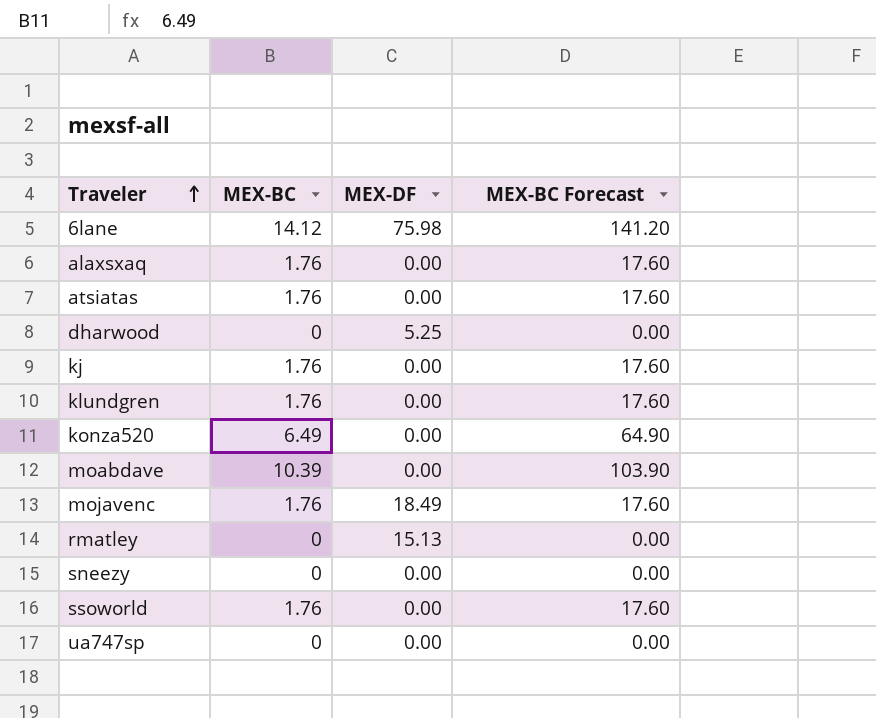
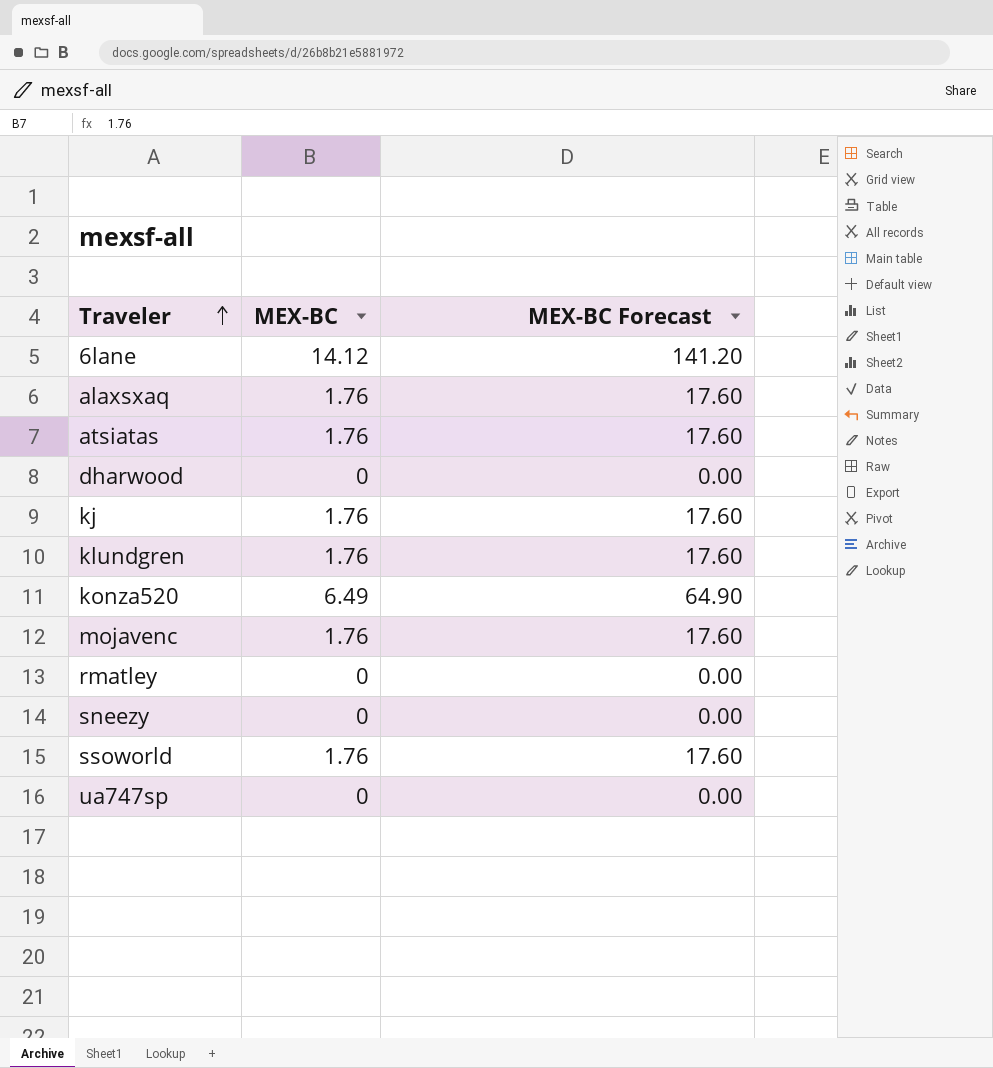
column MEX-DF | position: 3 -> none
row moabdave: 10.39 | 0.00 | 103.90 -> none

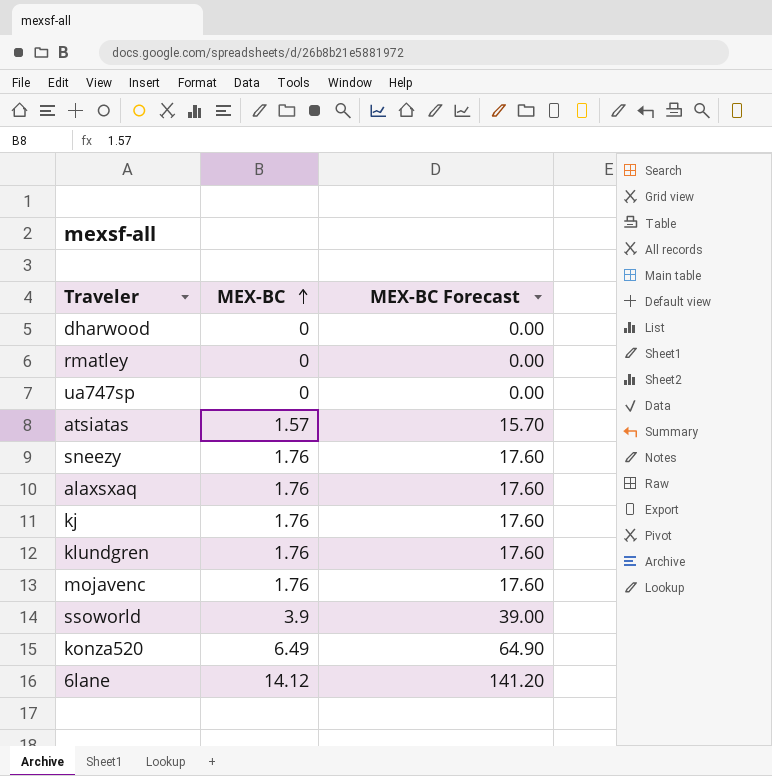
row order: Traveler ascending -> MEX-BC ascending
atsiatas | MEX-BC: 1.76 -> 1.57
atsiatas | MEX-BC Forecast: 17.60 -> 15.70
sneezy | MEX-BC: 0 -> 1.76
sneezy | MEX-BC Forecast: 0.00 -> 17.60
ssoworld | MEX-BC: 1.76 -> 3.9
ssoworld | MEX-BC Forecast: 17.60 -> 39.00

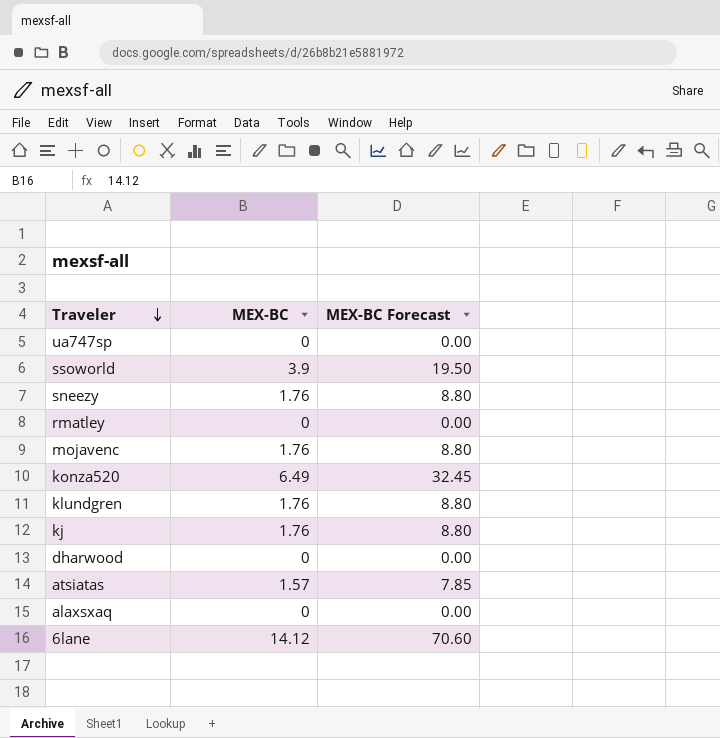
row order: MEX-BC ascending -> Traveler descending
column MEX-BC Forecast | formula: [MEX-BC] * 10 -> [MEX-BC] * 5
alaxsxaq | MEX-BC: 1.76 -> 0

